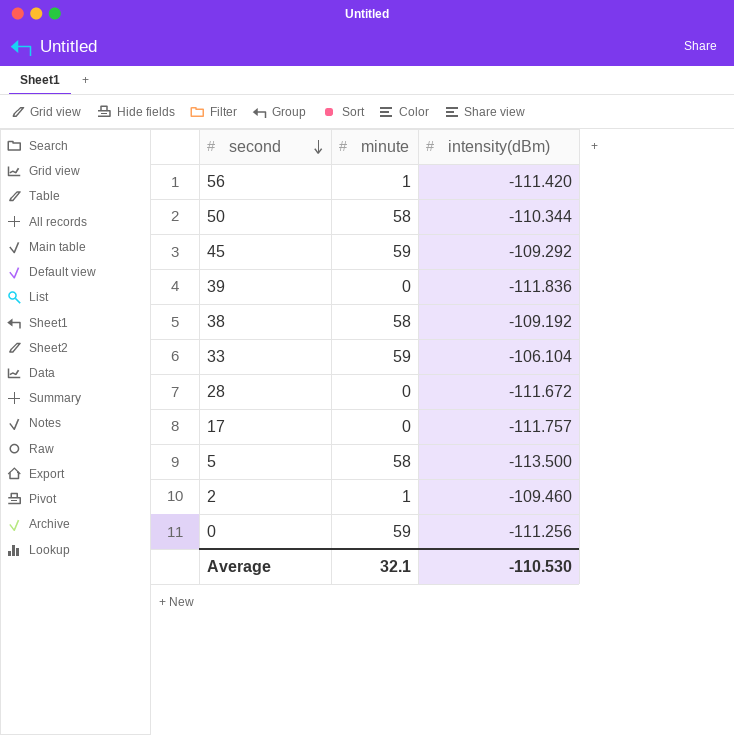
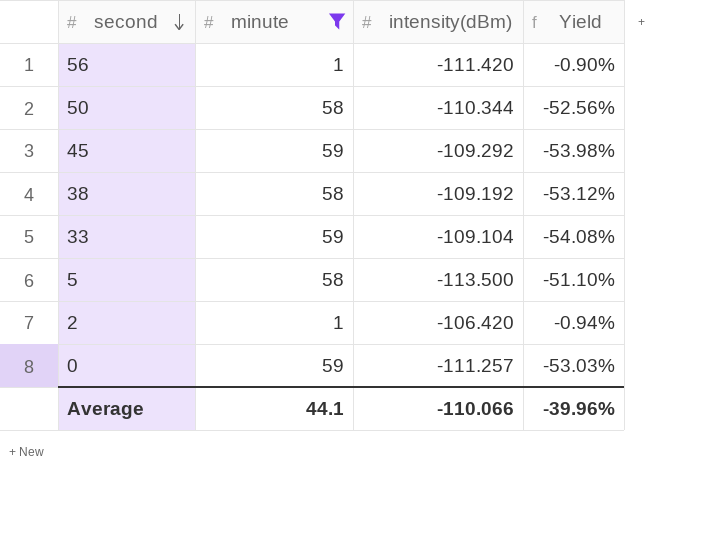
filter: none -> minute != 0
column Yield | formula: none -> [minute] / [intensity(dBm)]
33 | intensity(dBm): -106.104 -> -109.104
2 | intensity(dBm): -109.460 -> -106.420
0 | intensity(dBm): -111.256 -> -111.257
Average | minute: 32.1 -> 44.1
Average | intensity(dBm): -110.530 -> -110.066

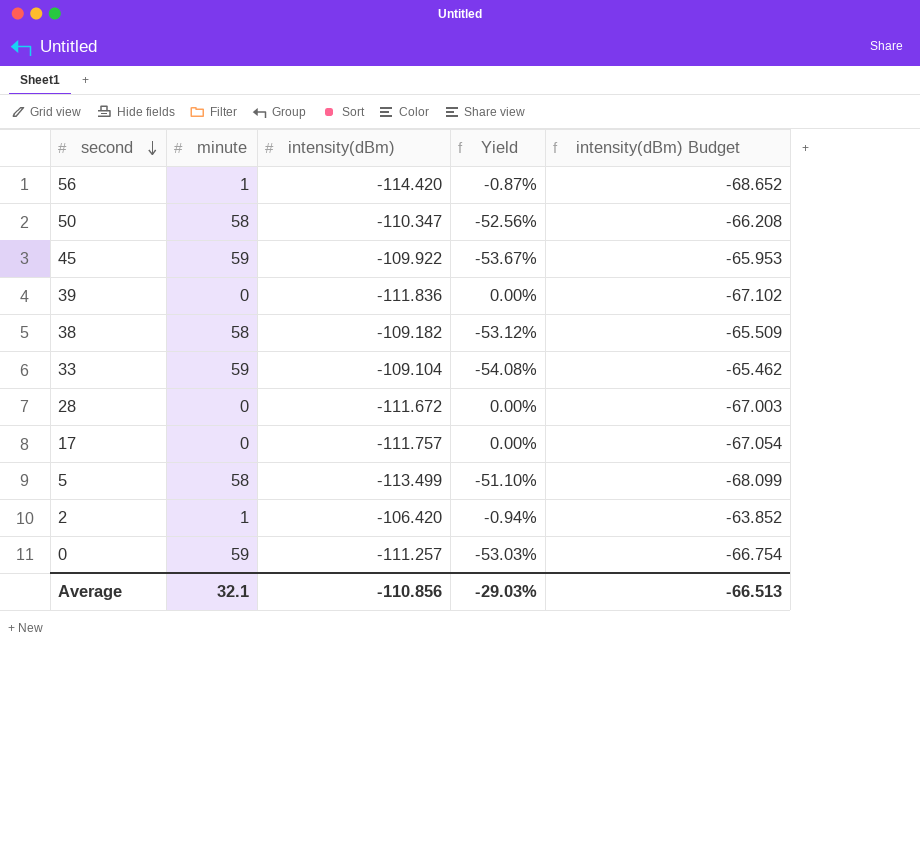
filter: minute != 0 -> none
column intensity(dBm) Budget | formula: none -> [intensity(dBm)] * 0.6
56 | intensity(dBm): -111.420 -> -114.420
56 | Yield: -0.90% -> -0.87%
50 | intensity(dBm): -110.344 -> -110.347
45 | intensity(dBm): -109.292 -> -109.922
45 | Yield: -53.98% -> -53.67%
38 | intensity(dBm): -109.192 -> -109.182
5 | intensity(dBm): -113.500 -> -113.499
Average | minute: 44.1 -> 32.1
Average | intensity(dBm): -110.066 -> -110.856
Average | Yield: -39.96% -> -29.03%

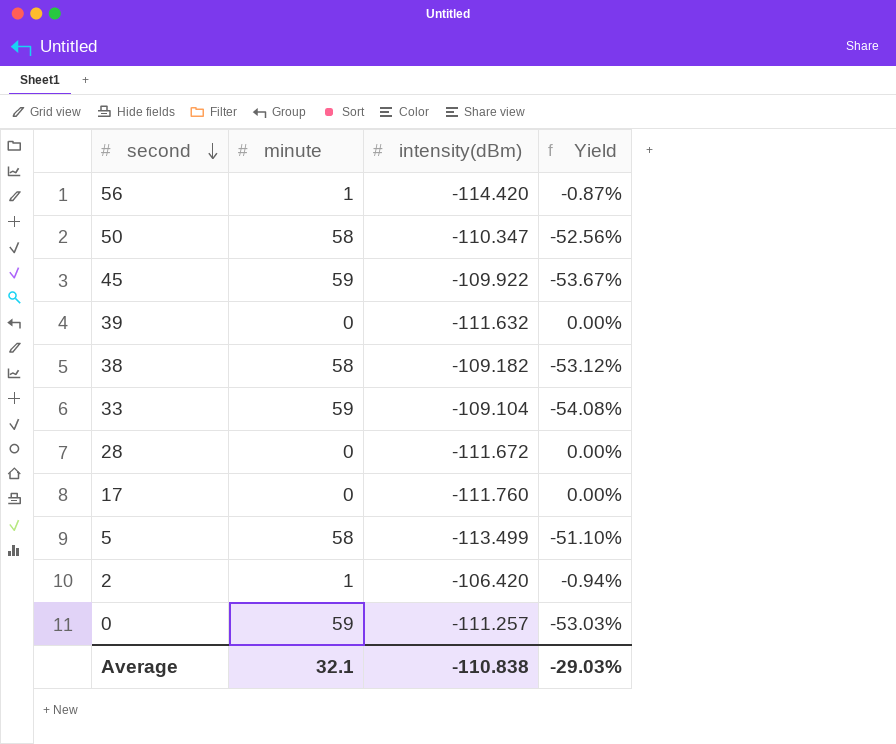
column intensity(dBm) Budget | formula: [intensity(dBm)] * 0.6 -> none
39 | intensity(dBm): -111.836 -> -111.632
17 | intensity(dBm): -111.757 -> -111.760
Average | intensity(dBm): -110.856 -> -110.838

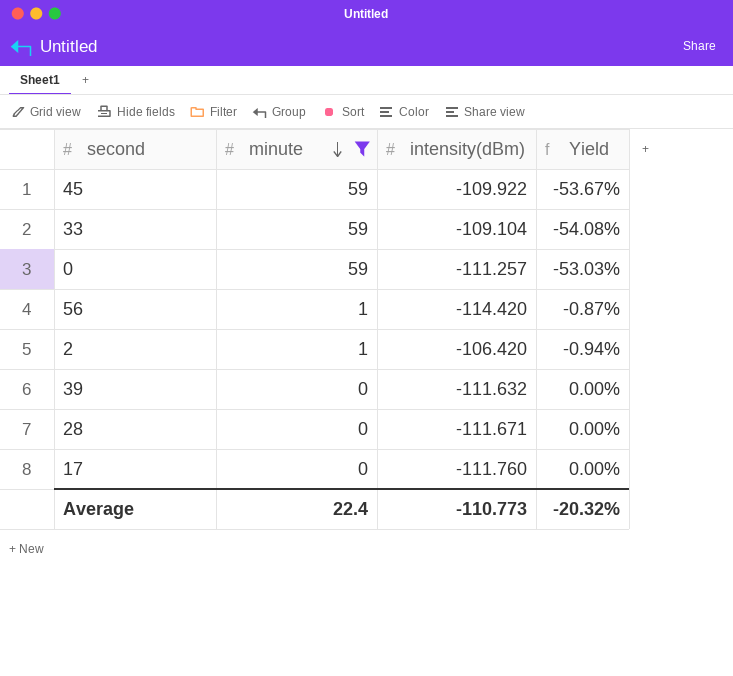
filter: none -> minute != 58
row order: second descending -> minute descending
28 | intensity(dBm): -111.672 -> -111.671
Average | minute: 32.1 -> 22.4
Average | intensity(dBm): -110.838 -> -110.773
Average | Yield: -29.03% -> -20.32%

